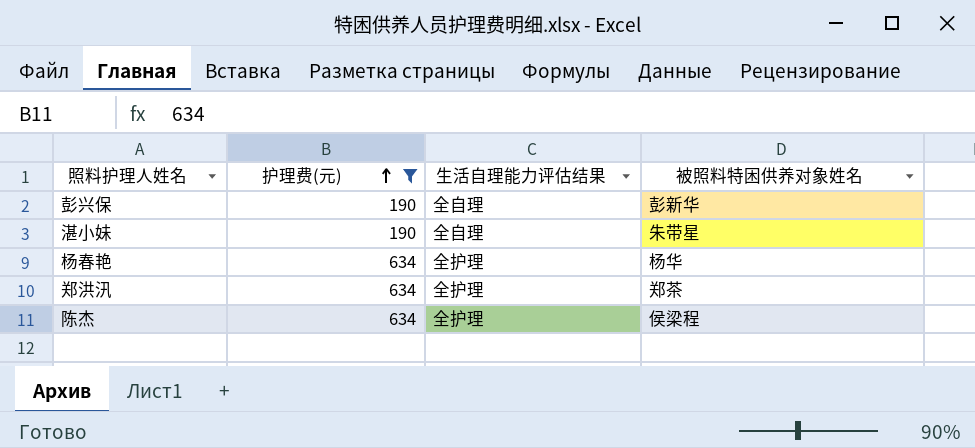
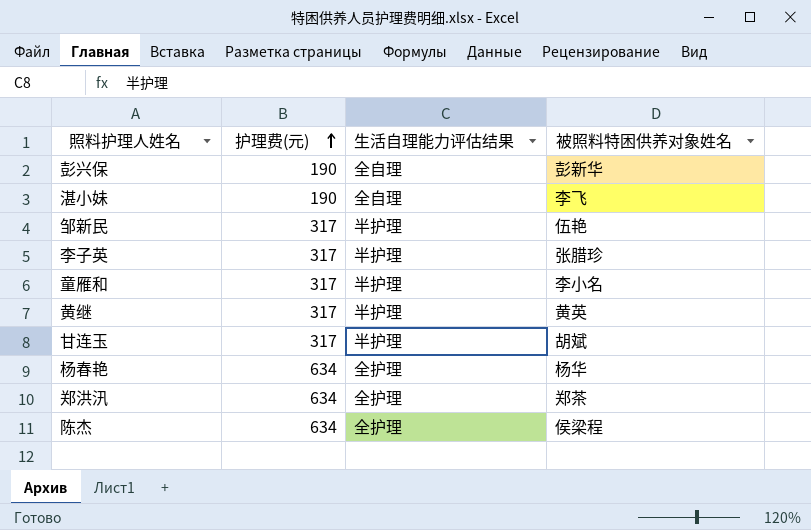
filter: 护理费(元) != 317 -> none
湛小妹 | 被照料特困供养对象姓名: 朱带星 -> 李飞

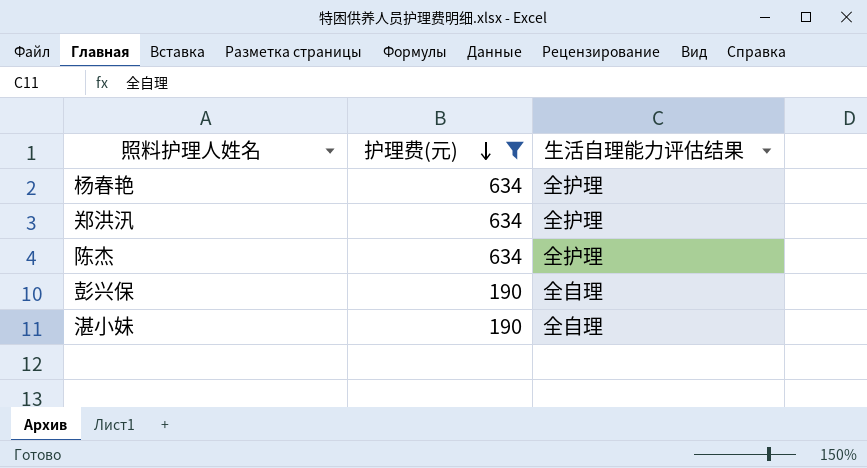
filter: none -> 护理费(元) != 317
row order: 护理费(元) ascending -> 护理费(元) descending
column 被照料特困供养对象姓名 | position: 4 -> none

